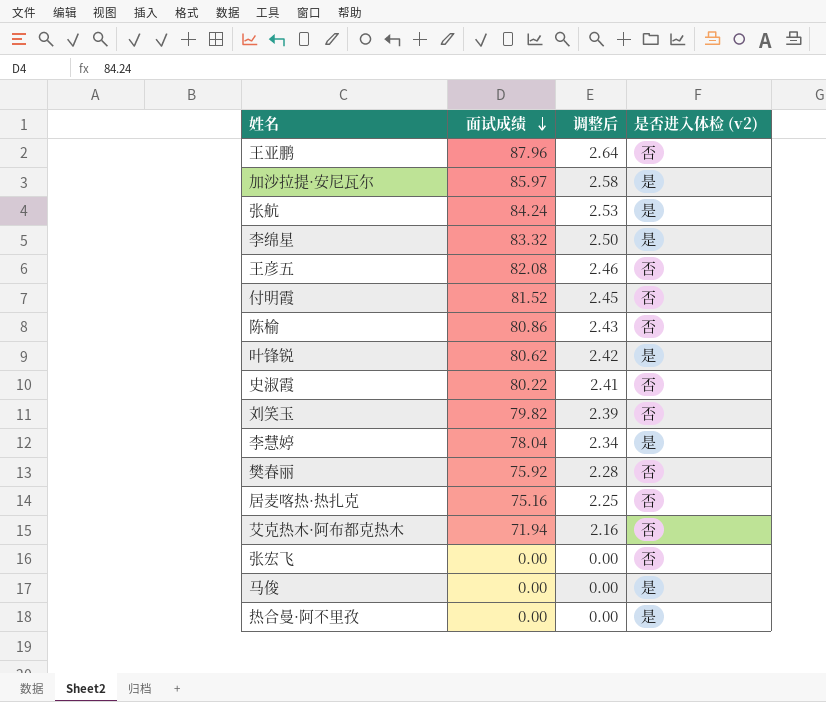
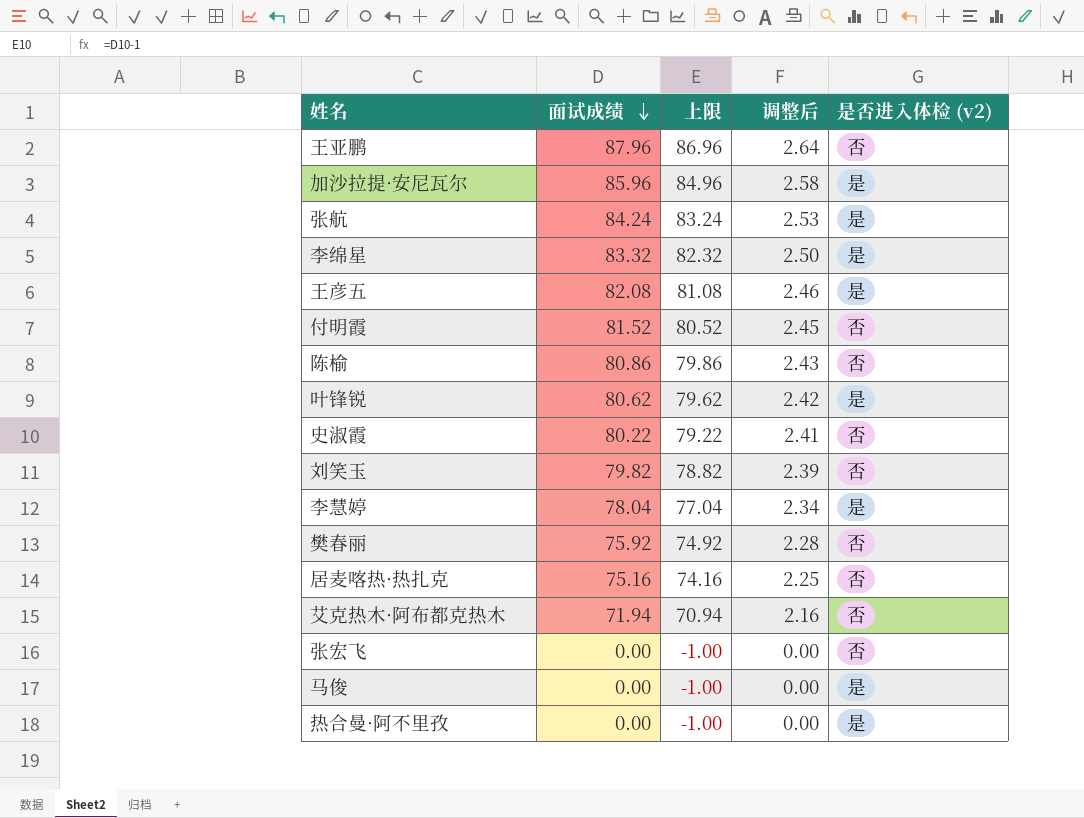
column 上限 | formula: none -> [面试成绩] - 1
加沙拉提·安尼瓦尔 | 面试成绩: 85.97 -> 85.96
王彦五 | 是否进入体检 (v2): 否 -> 是

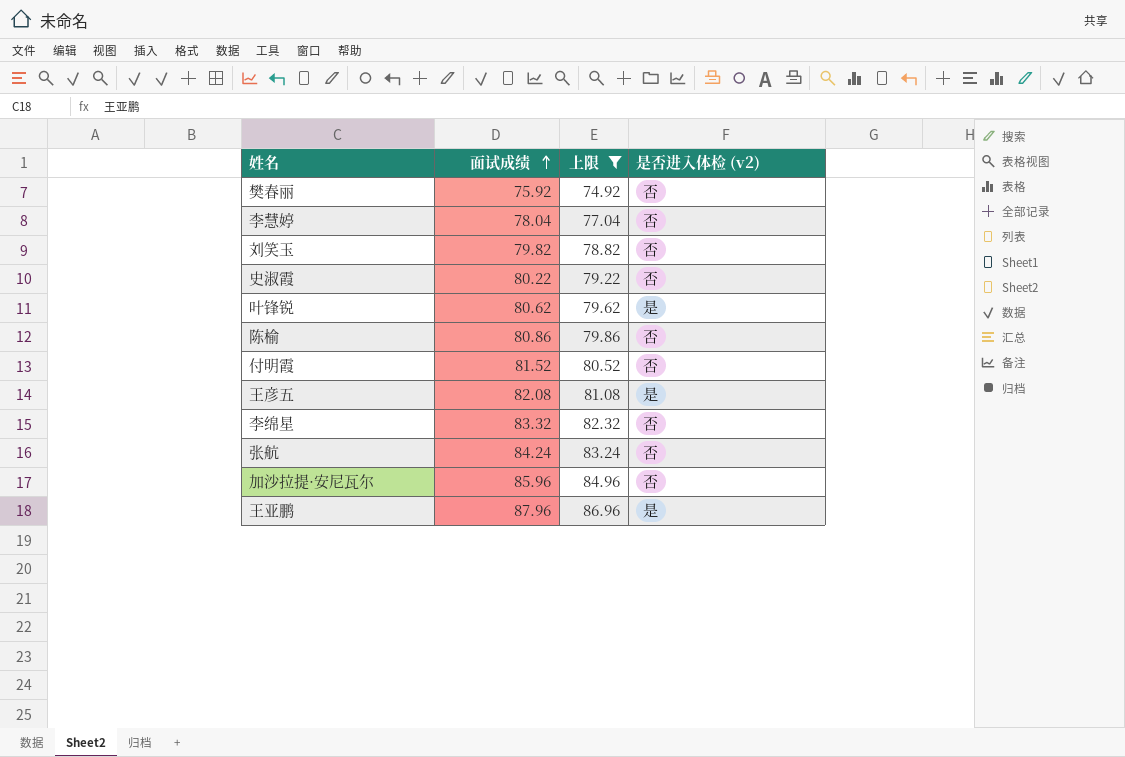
filter: none -> 上限 >= 74.92
row order: 面试成绩 descending -> 面试成绩 ascending
column 调整后 | formula: [面试成绩] * 0.03 -> none
李慧婷 | 是否进入体检 (v2): 是 -> 否
李绵星 | 是否进入体检 (v2): 是 -> 否
张航 | 是否进入体检 (v2): 是 -> 否
加沙拉提·安尼瓦尔 | 是否进入体检 (v2): 是 -> 否
王亚鹏 | 是否进入体检 (v2): 否 -> 是

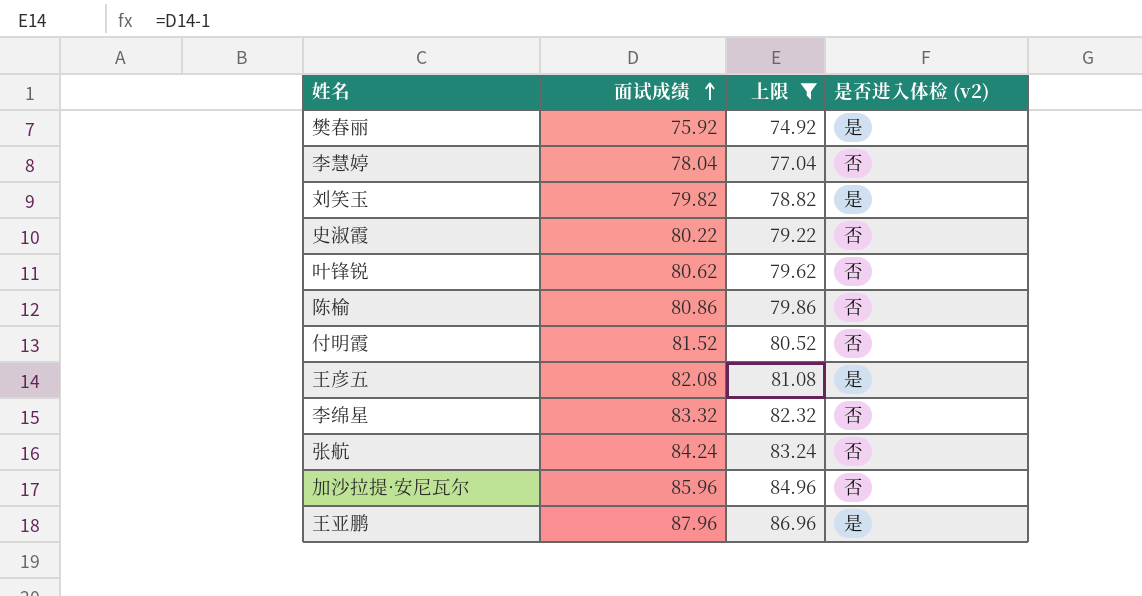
樊春丽 | 是否进入体检 (v2): 否 -> 是
刘笑玉 | 是否进入体检 (v2): 否 -> 是
叶锋锐 | 是否进入体检 (v2): 是 -> 否

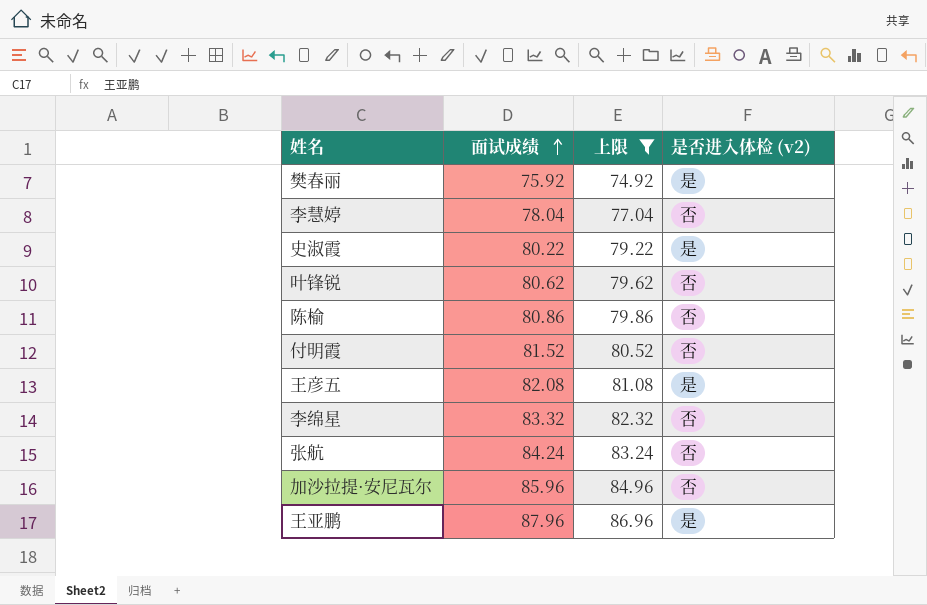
row 刘笑玉: 79.82 | 78.82 | 是 -> none
史淑霞 | 是否进入体检 (v2): 否 -> 是

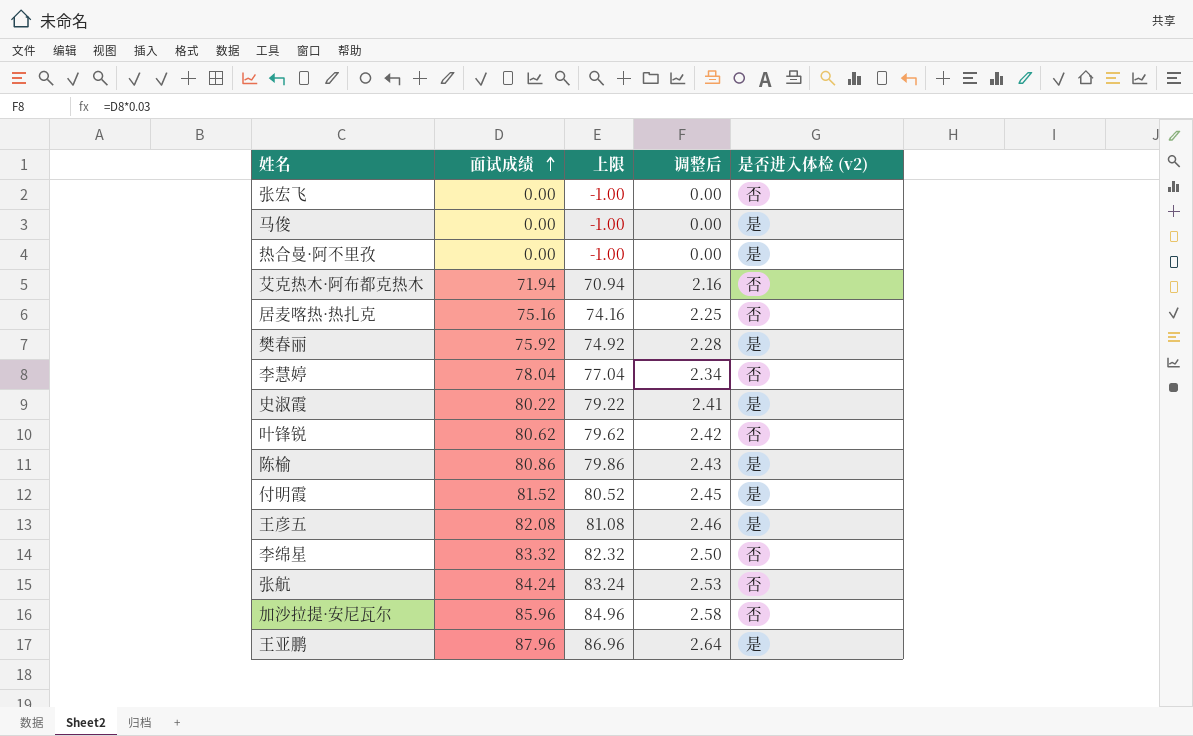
filter: 上限 >= 74.92 -> none
column 调整后 | formula: none -> [面试成绩] * 0.03
陈榆 | 是否进入体检 (v2): 否 -> 是
付明霞 | 是否进入体检 (v2): 否 -> 是

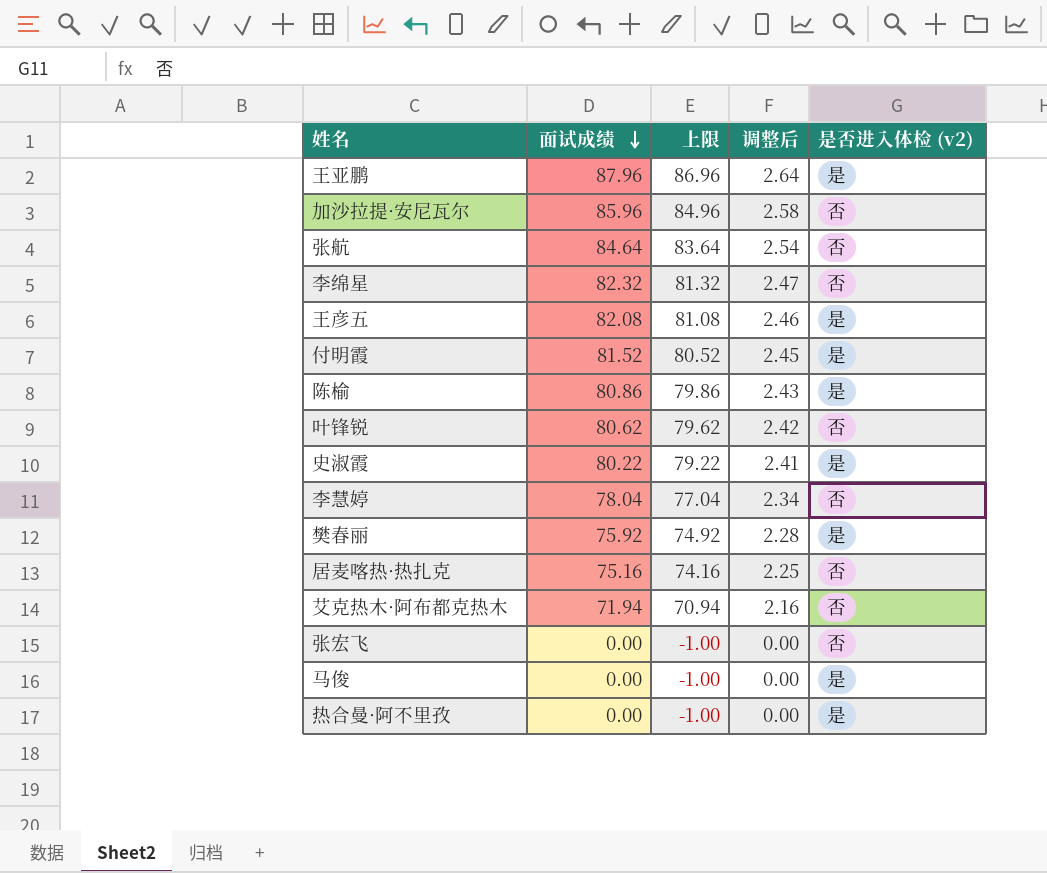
row order: 面试成绩 ascending -> 面试成绩 descending
张航 | 面试成绩: 84.24 -> 84.64
张航 | 上限: 83.24 -> 83.64
张航 | 调整后: 2.53 -> 2.54
李绵星 | 面试成绩: 83.32 -> 82.32
李绵星 | 上限: 82.32 -> 81.32
李绵星 | 调整后: 2.50 -> 2.47

